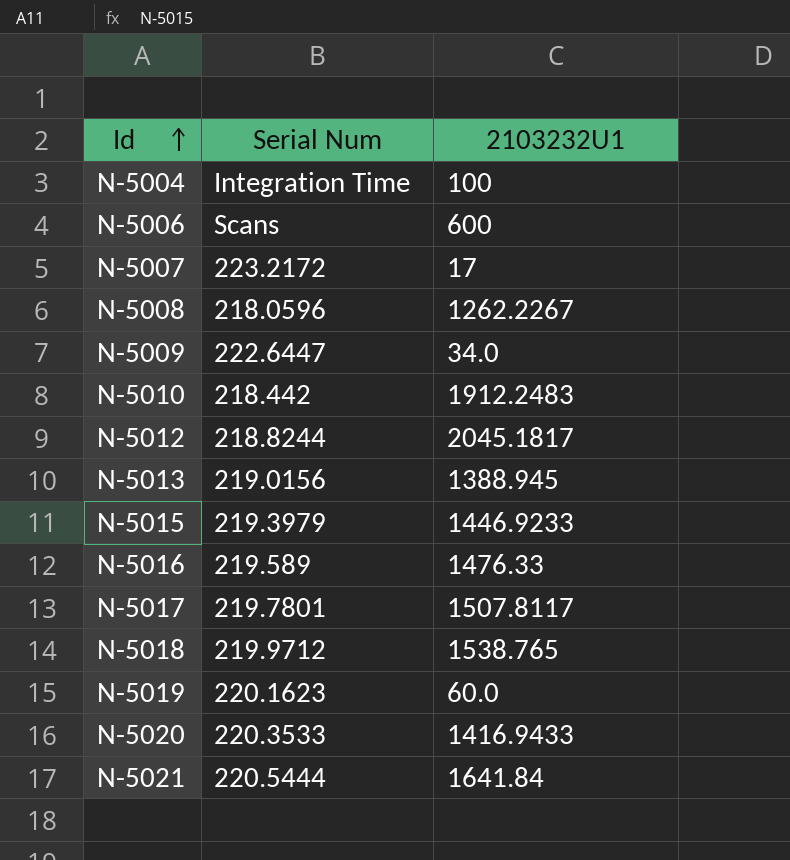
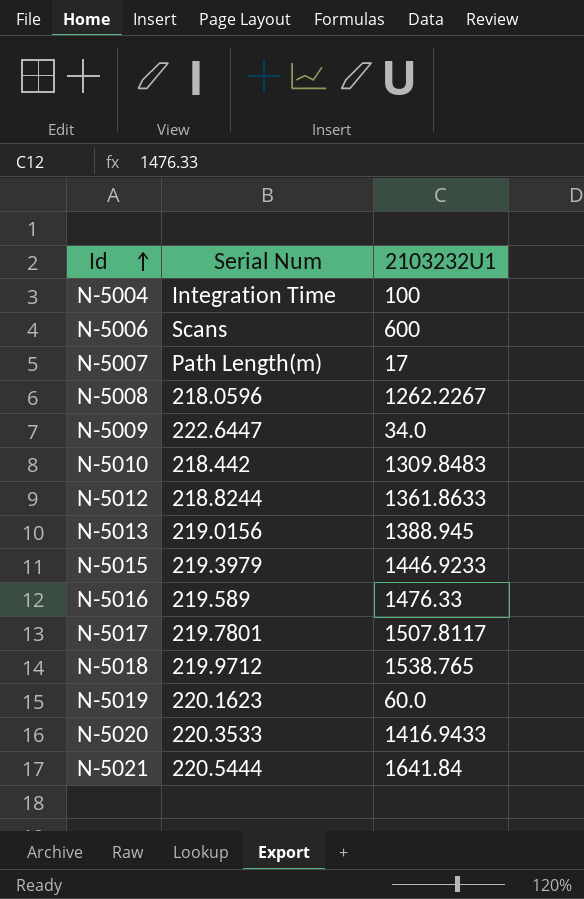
N-5007 | Serial Num: 223.2172 -> Path Length(m)
N-5010 | 2103232U1: 1912.2483 -> 1309.8483
N-5012 | 2103232U1: 2045.1817 -> 1361.8633

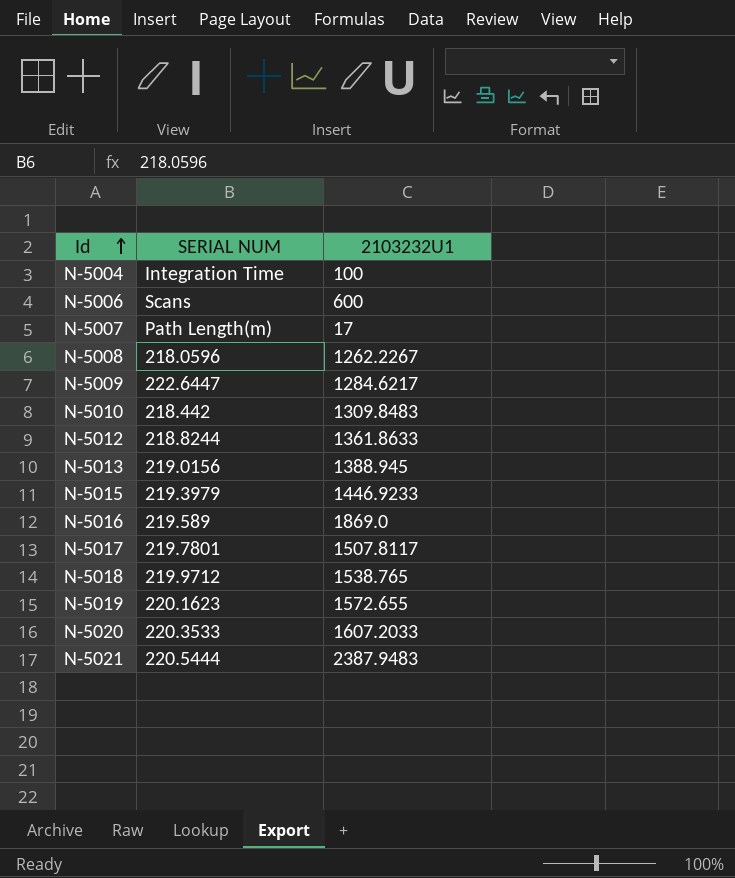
column name: Serial Num -> SERIAL NUM
N-5009 | 2103232U1: 34.0 -> 1284.6217
N-5016 | 2103232U1: 1476.33 -> 1869.0
N-5019 | 2103232U1: 60.0 -> 1572.655
N-5020 | 2103232U1: 1416.9433 -> 1607.2033
N-5021 | 2103232U1: 1641.84 -> 2387.9483

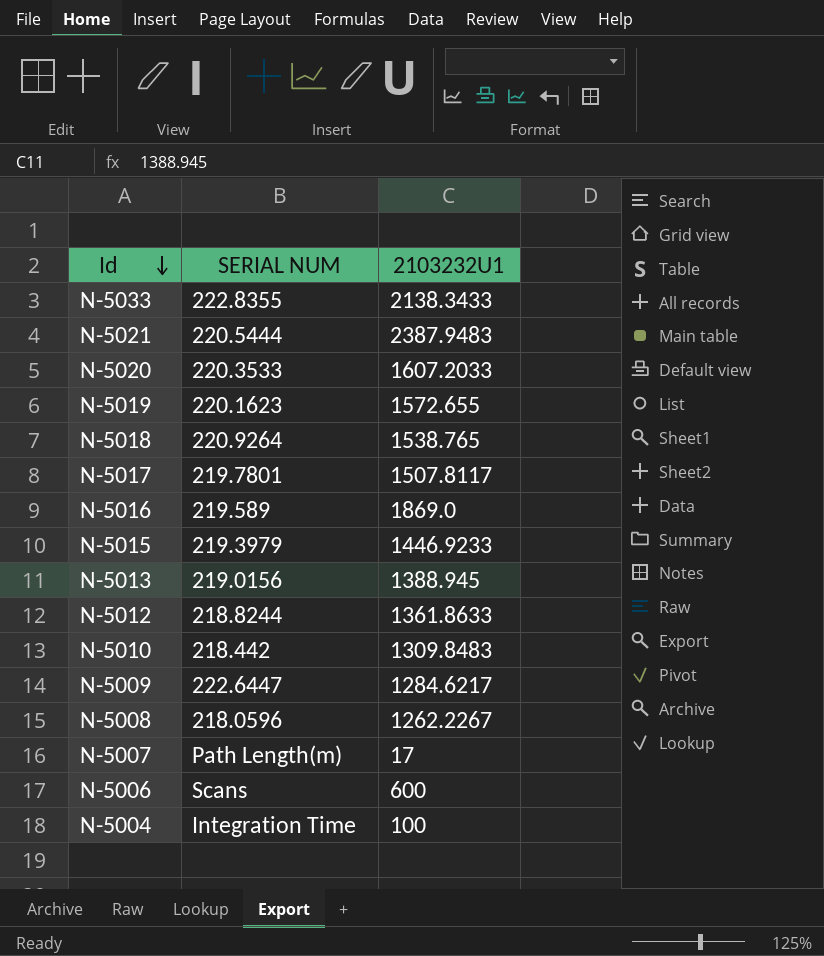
row order: Id ascending -> Id descending
row N-5033: none -> 222.8355 | 2138.3433
N-5018 | SERIAL NUM: 219.9712 -> 220.9264

